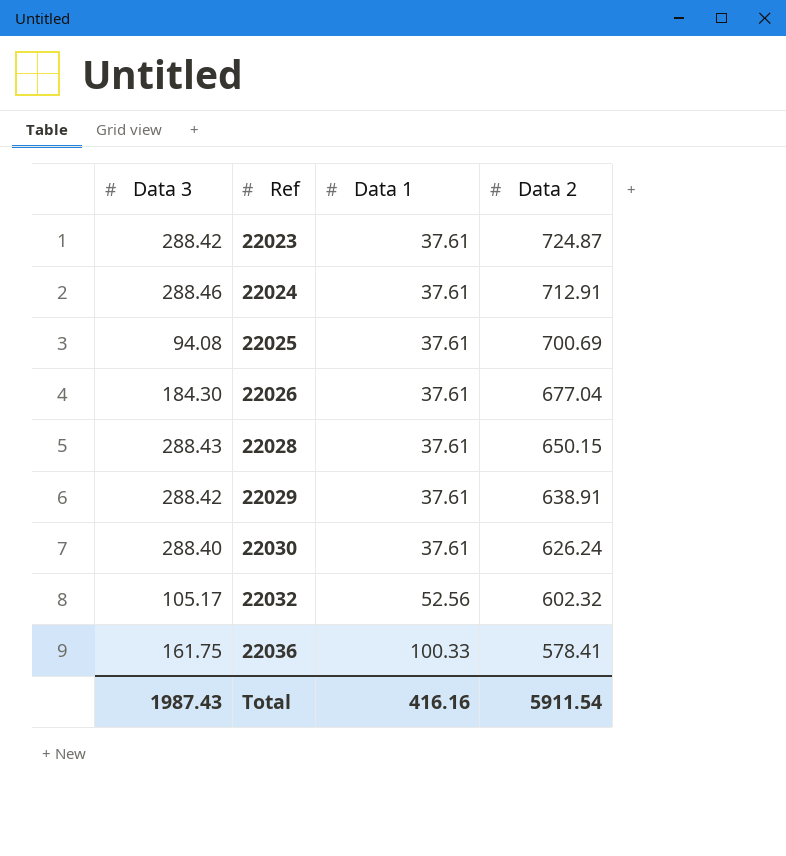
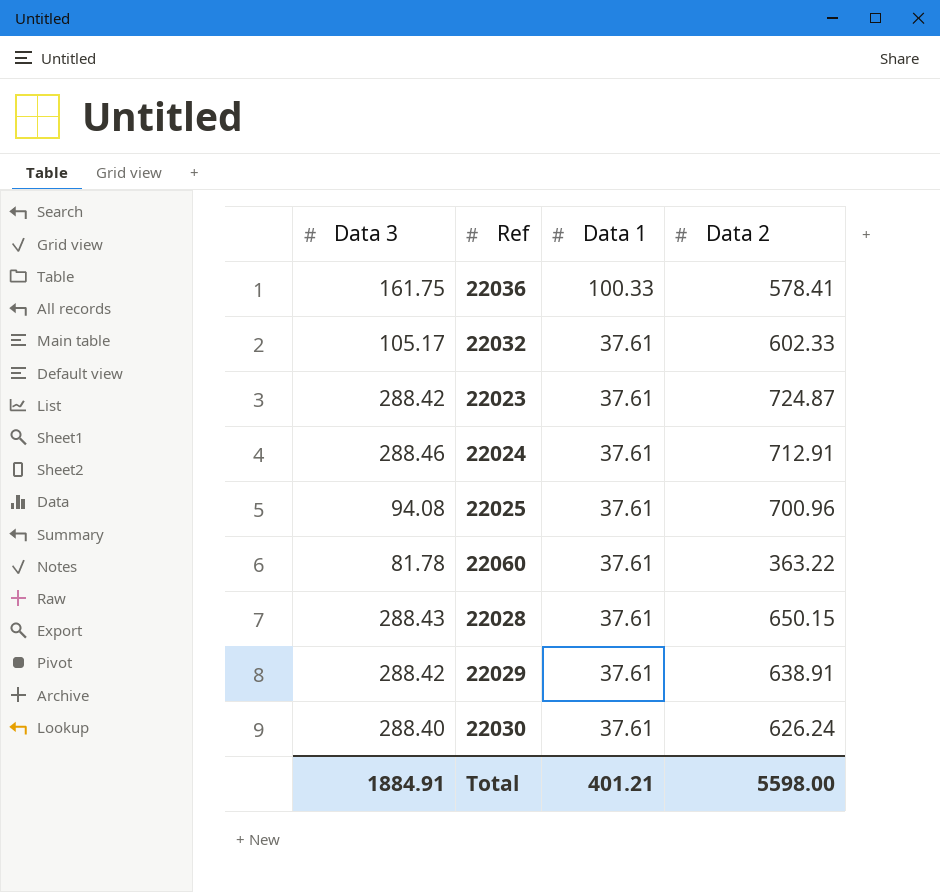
row order: Ref ascending -> Data 1 descending
row 22026: 184.30 | 37.61 | 677.04 -> none
22032 | Data 1: 52.56 -> 37.61
22032 | Data 2: 602.32 -> 602.33
22025 | Data 2: 700.69 -> 700.96
row 22060: none -> 81.78 | 37.61 | 363.22
Total | Data 3: 1987.43 -> 1884.91
Total | Data 1: 416.16 -> 401.21
Total | Data 2: 5911.54 -> 5598.00

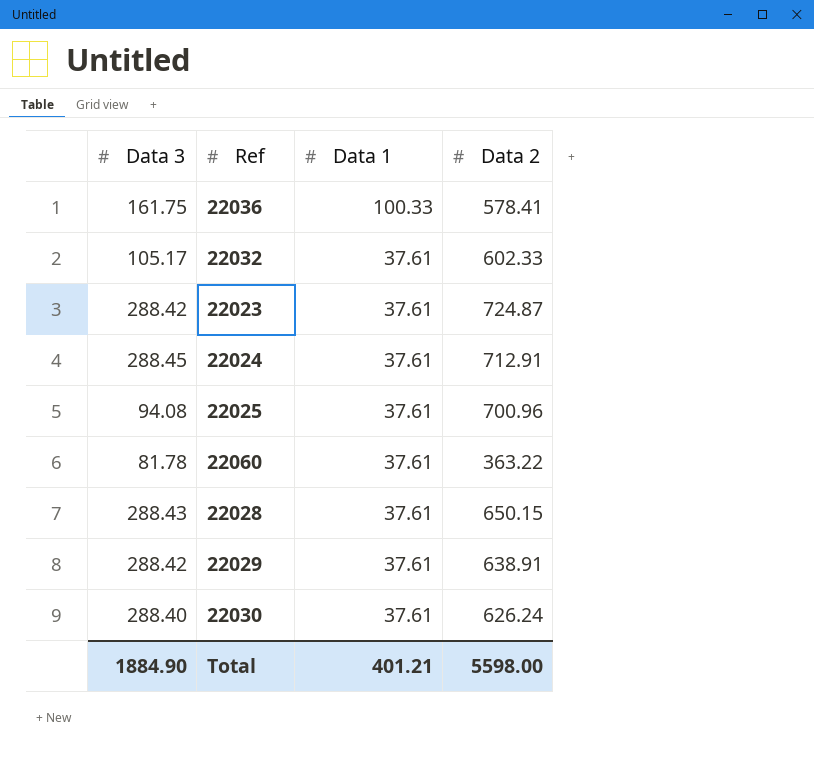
22024 | Data 3: 288.46 -> 288.45
Total | Data 3: 1884.91 -> 1884.90

